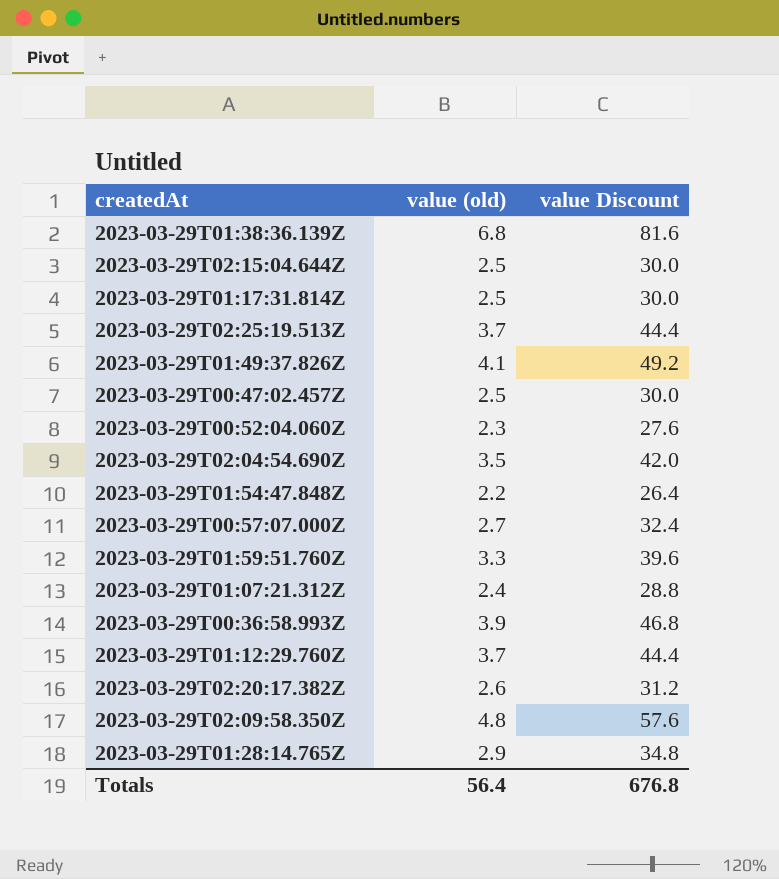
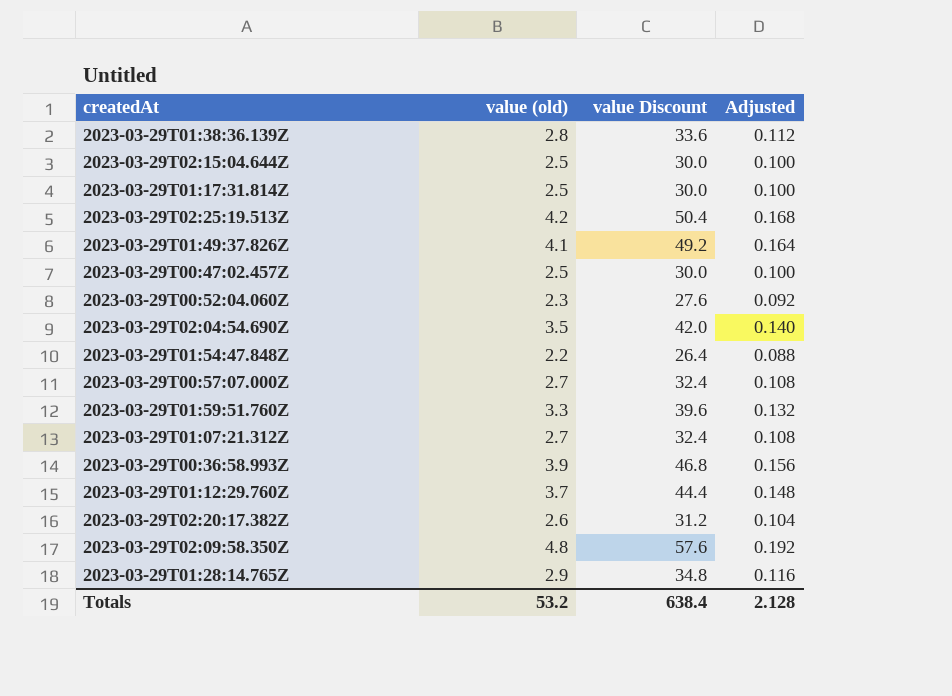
column Adjusted | formula: none -> [value (old)] * 0.04
2023-03-29T01:38:36.139Z | value (old): 6.8 -> 2.8
2023-03-29T01:38:36.139Z | value Discount: 81.6 -> 33.6
2023-03-29T02:25:19.513Z | value (old): 3.7 -> 4.2
2023-03-29T02:25:19.513Z | value Discount: 44.4 -> 50.4
2023-03-29T01:07:21.312Z | value (old): 2.4 -> 2.7
2023-03-29T01:07:21.312Z | value Discount: 28.8 -> 32.4
Totals | value (old): 56.4 -> 53.2
Totals | value Discount: 676.8 -> 638.4

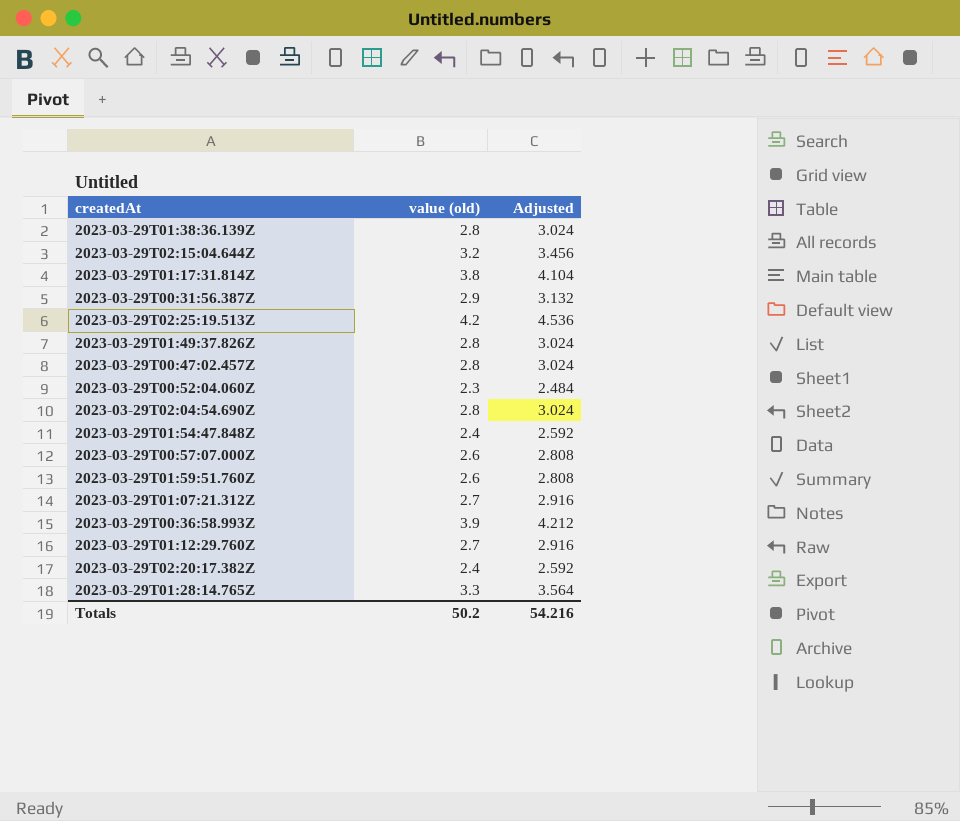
column value Discount | formula: [value (old)] * 12 -> none
column Adjusted | formula: [value (old)] * 0.04 -> [value (old)] * 1.08
row 2023-03-29T02:09:58.350Z: 4.8 | 57.6 | 0.192 -> none
2023-03-29T02:15:04.644Z | value (old): 2.5 -> 3.2
2023-03-29T01:17:31.814Z | value (old): 2.5 -> 3.8
row 2023-03-29T00:31:56.387Z: none -> 2.9 | 3.132
2023-03-29T01:49:37.826Z | value (old): 4.1 -> 2.8
2023-03-29T00:47:02.457Z | value (old): 2.5 -> 2.8
2023-03-29T02:04:54.690Z | value (old): 3.5 -> 2.8
2023-03-29T01:54:47.848Z | value (old): 2.2 -> 2.4
2023-03-29T00:57:07.000Z | value (old): 2.7 -> 2.6
2023-03-29T01:59:51.760Z | value (old): 3.3 -> 2.6
2023-03-29T01:12:29.760Z | value (old): 3.7 -> 2.7
2023-03-29T02:20:17.382Z | value (old): 2.6 -> 2.4
2023-03-29T01:28:14.765Z | value (old): 2.9 -> 3.3
Totals | value (old): 53.2 -> 50.2
Totals | Adjusted: 2.128 -> 54.216

